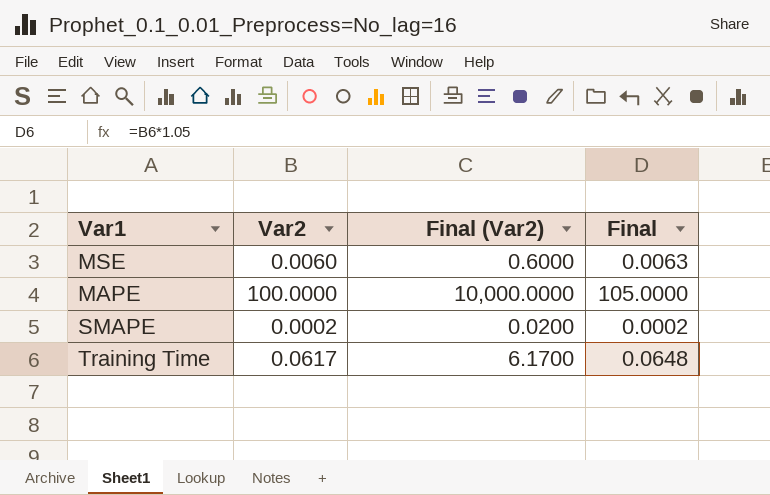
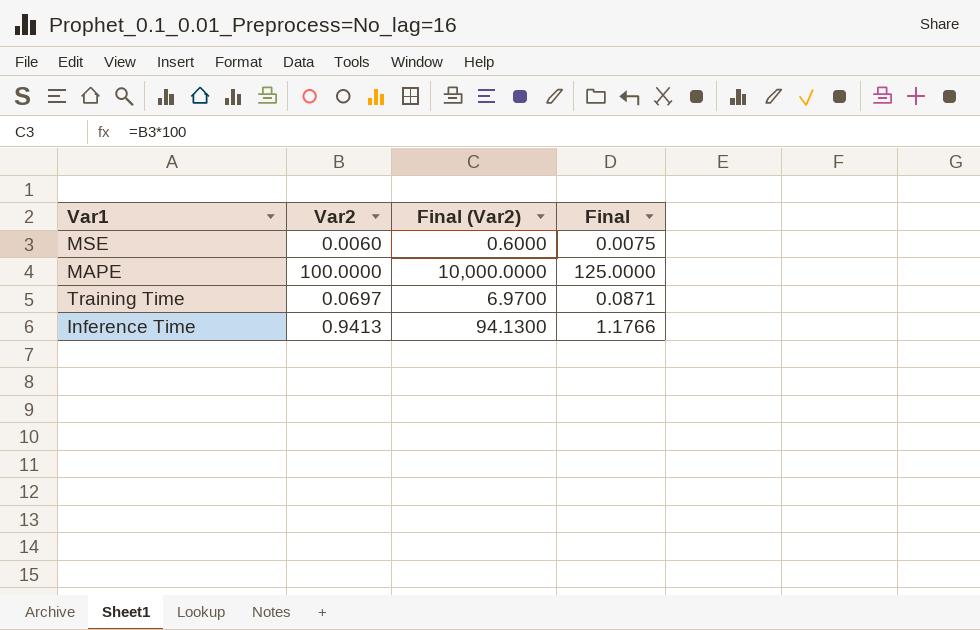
column Final | formula: [Var2] * 1.05 -> [Var2] * 1.25
row SMAPE: 0.0002 | 0.0200 | 0.0002 -> none
Training Time | Var2: 0.0617 -> 0.0697
Training Time | Final (Var2): 6.1700 -> 6.9700
row Inference Time: none -> 0.9413 | 94.1300 | 1.1766

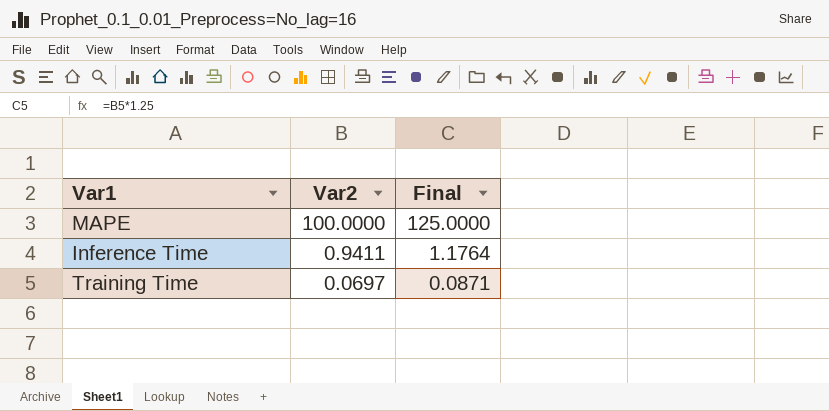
row order: none -> Var2 descending
column Final (Var2) | formula: [Var2] * 100 -> none
row MSE: 0.0060 | 0.6000 | 0.0075 -> none
Inference Time | Var2: 0.9413 -> 0.9411
Inference Time | Final: 1.1766 -> 1.1764

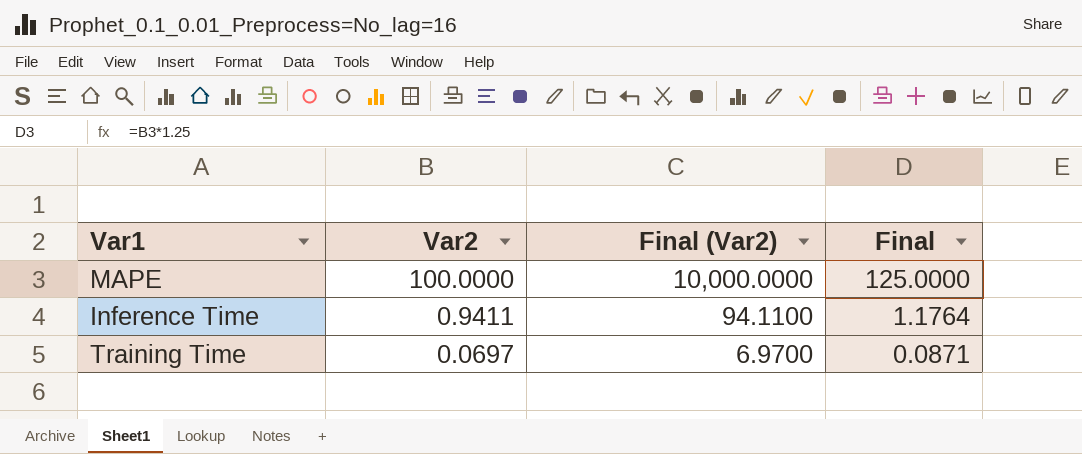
column Final (Var2) | formula: none -> [Var2] * 100

